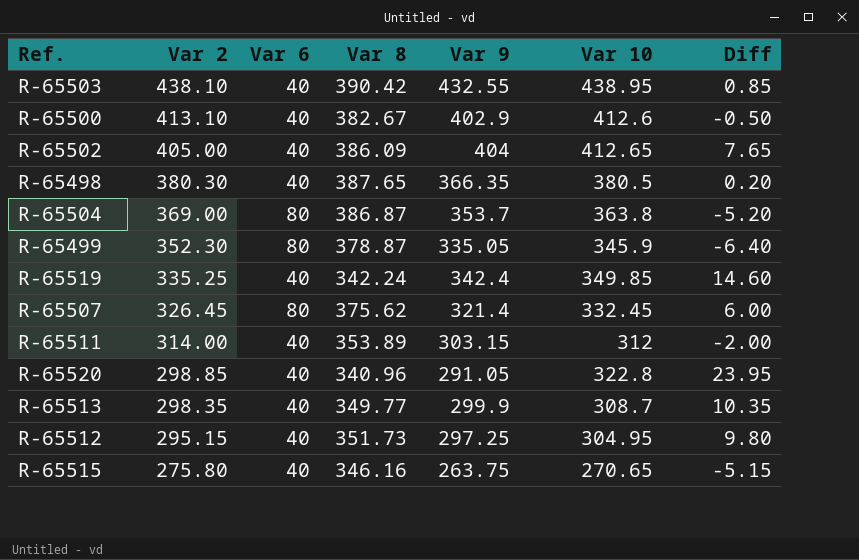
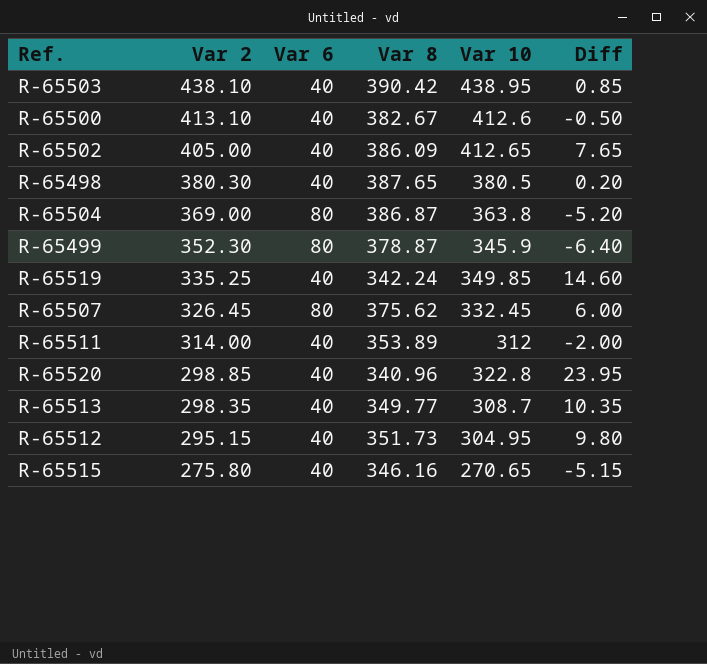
column Var 9 | position: 5 -> none

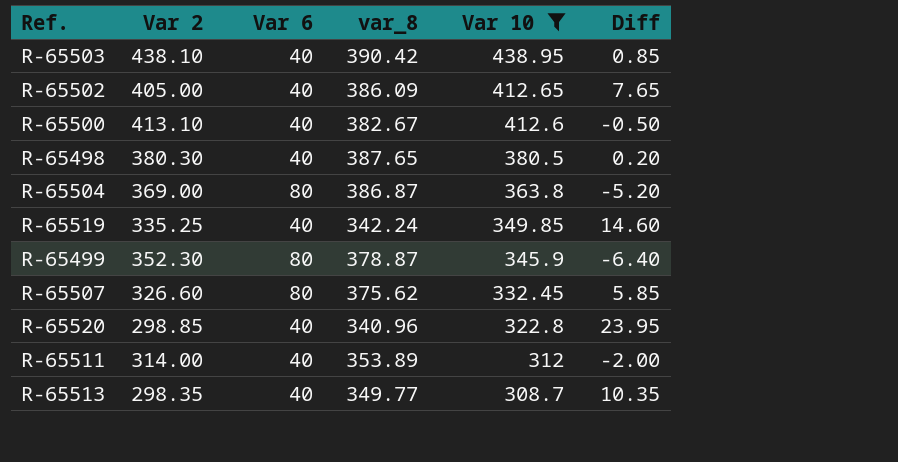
filter: none -> Var 10 >= 308.7
row order: Var 2 descending -> Var 10 descending
column name: Var 8 -> var_8
R-65507 | Var 2: 326.45 -> 326.60
R-65507 | Diff: 6.00 -> 5.85

